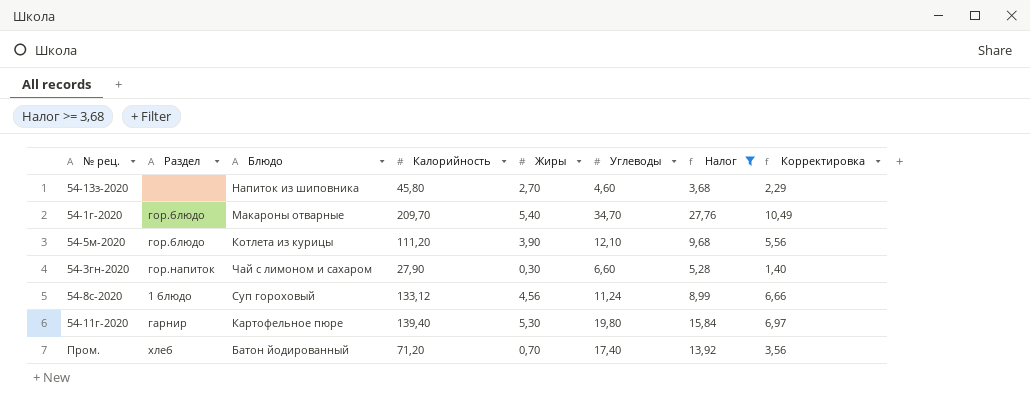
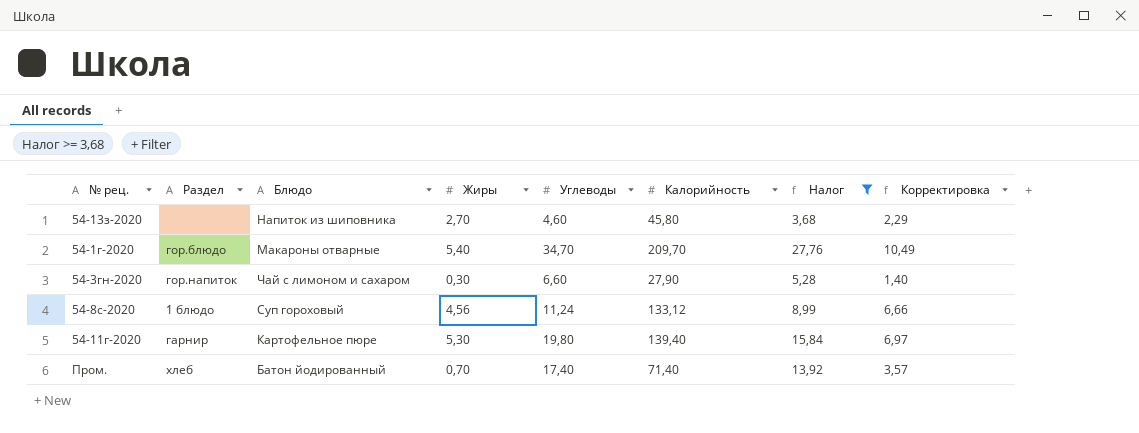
column Калорийность | position: 4 -> 6
row 54-5м-2020: гор.блюдо | Котлета из курицы | 111,20 | 3,90 | 12,10 | 9,68 | 5,56 -> none
Пром. | Калорийность: 71,20 -> 71,40
Пром. | Корректировка: 3,56 -> 3,57

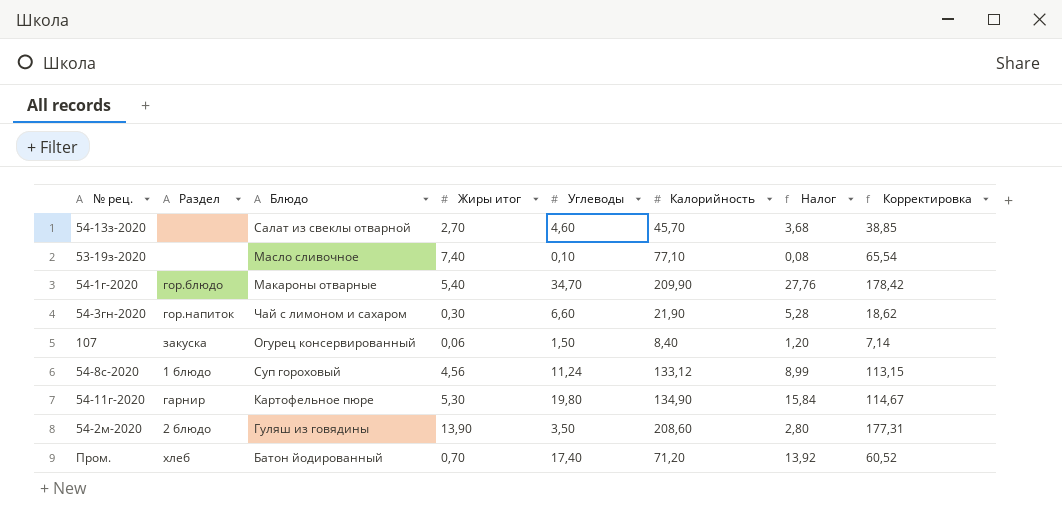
filter: Налог >= 3,68 -> none
column name: Жиры -> Жиры итог
column Корректировка | formula: [Калорийность] * 0,05 -> [Калорийность] * 0,85
54-13з-2020 | Блюдо: Напиток из шиповника -> Салат из свеклы отварной
54-13з-2020 | Калорийность: 45,80 -> 45,70
54-1г-2020 | Калорийность: 209,70 -> 209,90
54-3гн-2020 | Калорийность: 27,90 -> 21,90
54-11г-2020 | Калорийность: 139,40 -> 134,90
Пром. | Калорийность: 71,40 -> 71,20

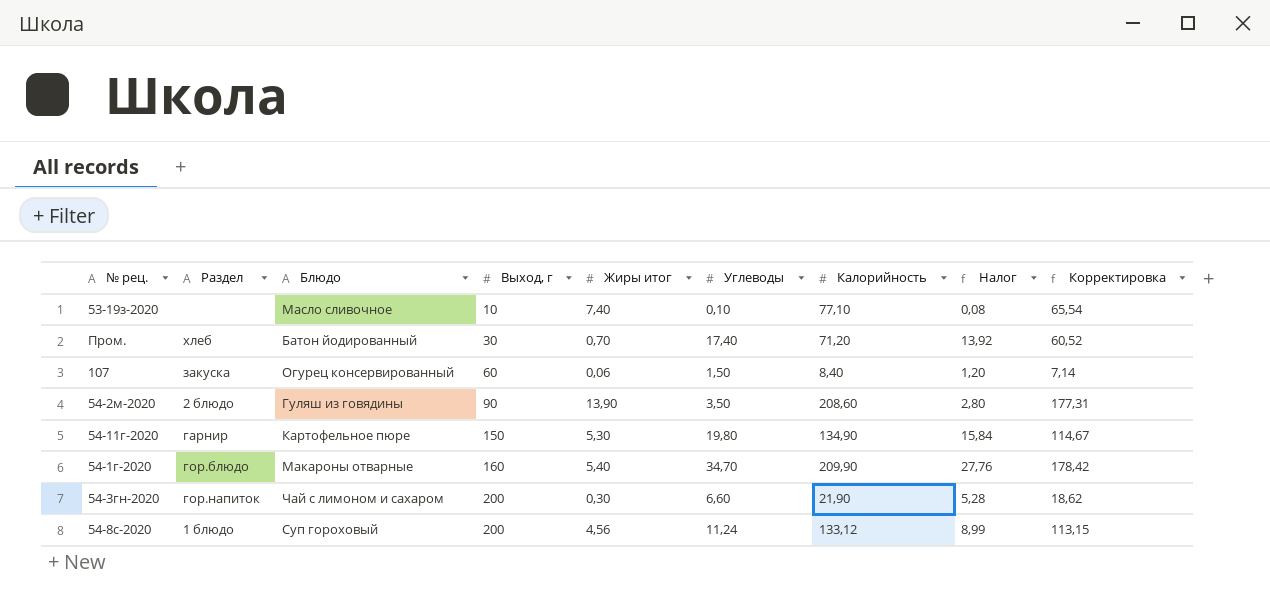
row order: none -> Выход, г ascending
column Выход, г | position: none -> 4
row 54-13з-2020: none | Салат из свеклы отварной | 2,70 | 4,60 | 45,70 | 3,68 | 38,85 -> none

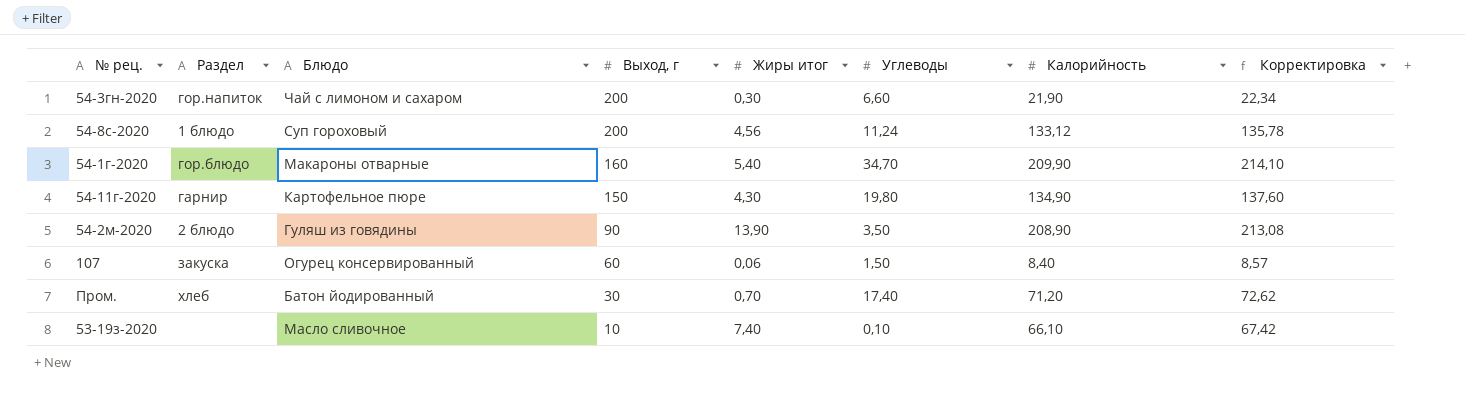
row order: Выход, г ascending -> Выход, г descending
column Налог | formula: [Углеводы] * 0,8 -> none
column Корректировка | formula: [Калорийность] * 0,85 -> [Калорийность] * 1,02
54-11г-2020 | Жиры итог: 5,30 -> 4,30
54-2м-2020 | Калорийность: 208,60 -> 208,90
53-19з-2020 | Калорийность: 77,10 -> 66,10

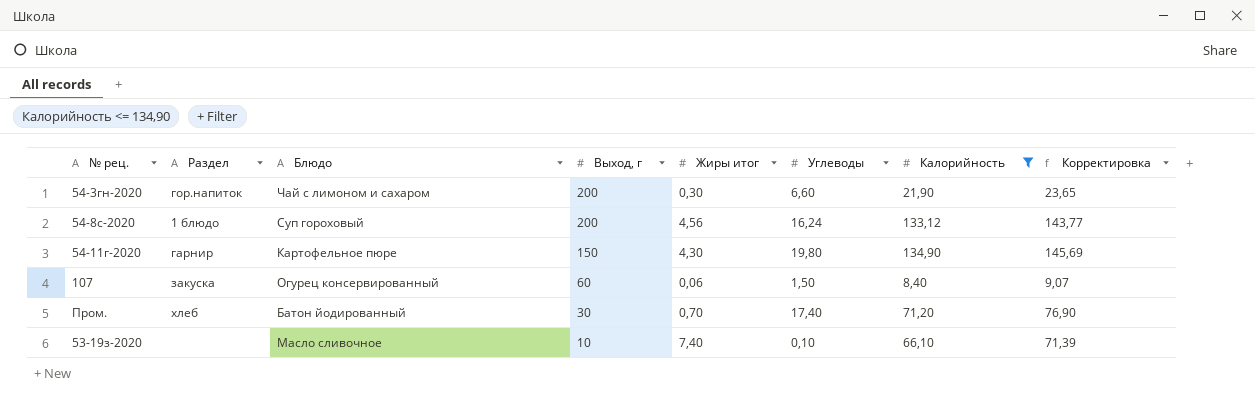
filter: none -> Калорийность <= 134,90
column Корректировка | formula: [Калорийность] * 1,02 -> [Калорийность] * 1,08
54-8с-2020 | Углеводы: 11,24 -> 16,24

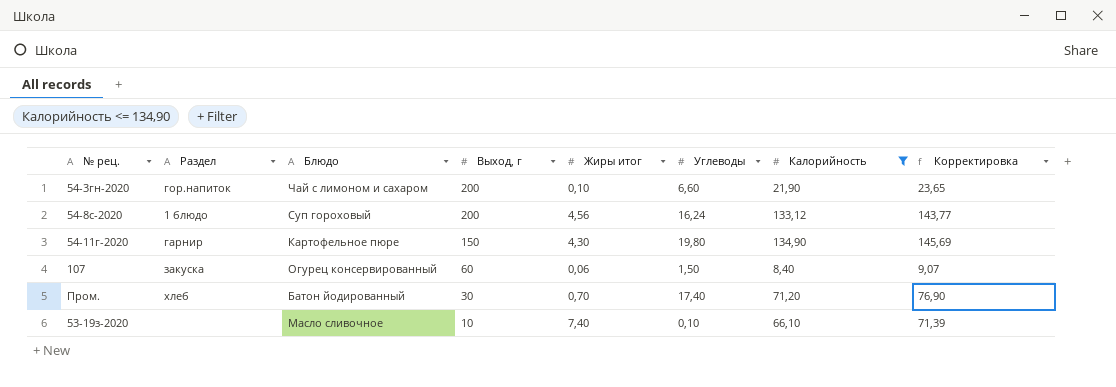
54-3гн-2020 | Жиры итог: 0,30 -> 0,10

